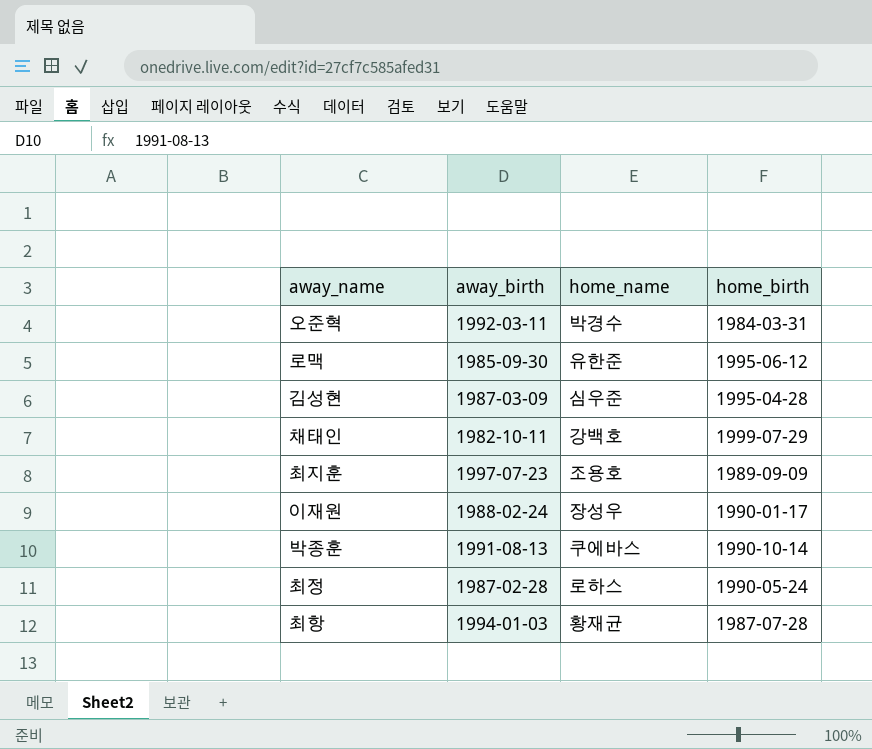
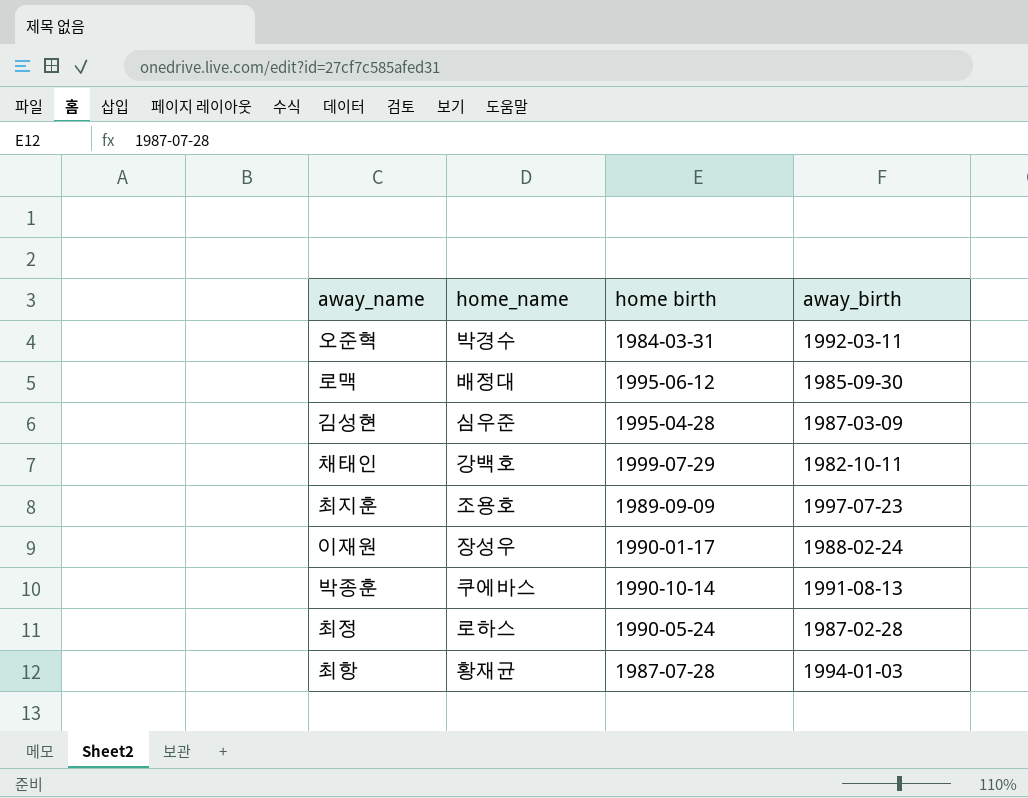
column name: home_birth -> home birth
column away_birth | position: 2 -> 4
로맥 | home_name: 유한준 -> 배정대

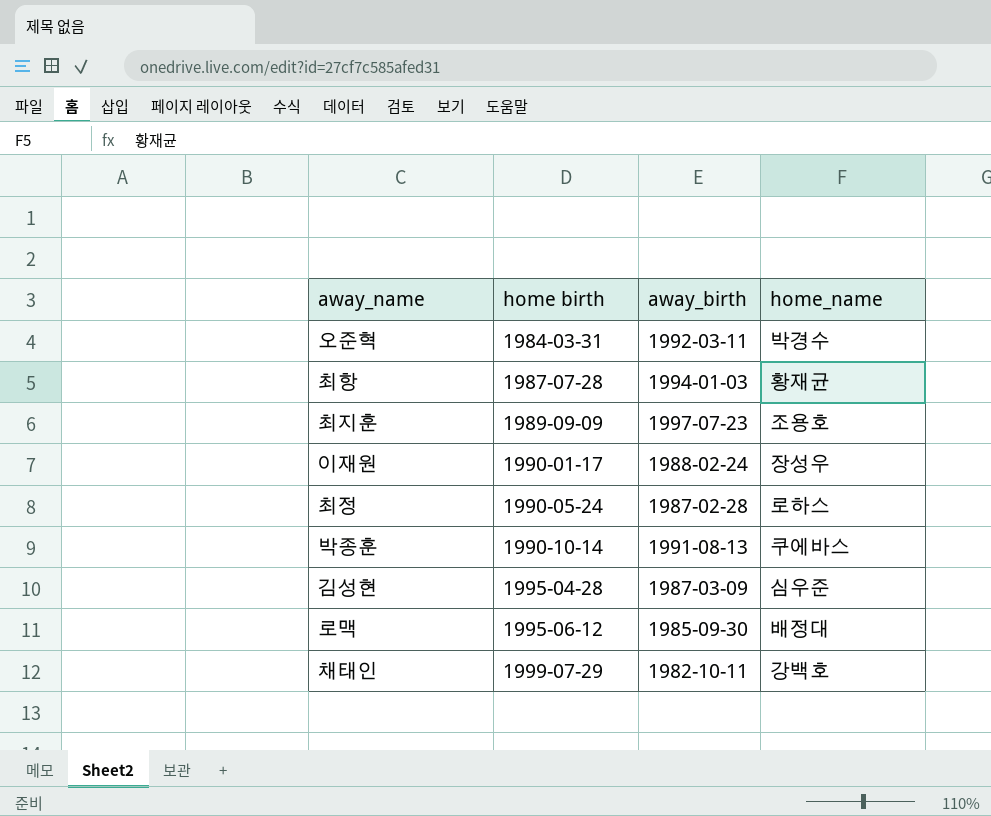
row order: none -> home birth ascending
column home_name | position: 2 -> 4

